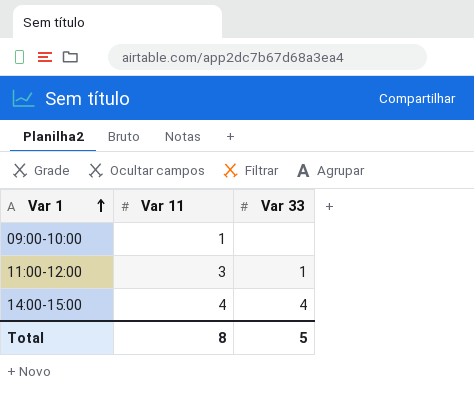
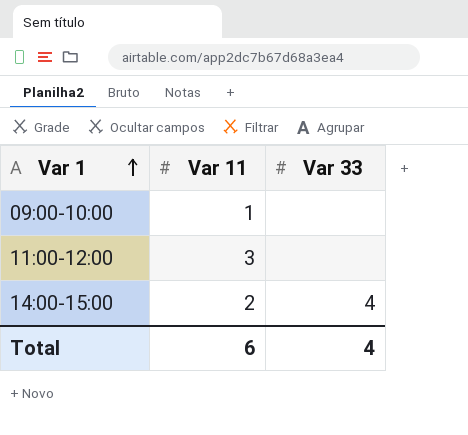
11:00-12:00 | Var 33: 1 -> none
14:00-15:00 | Var 11: 4 -> 2
Total | Var 11: 8 -> 6
Total | Var 33: 5 -> 4

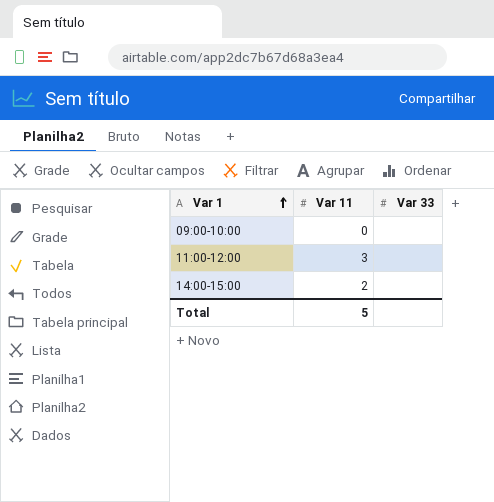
09:00-10:00 | Var 11: 1 -> 0
14:00-15:00 | Var 33: 4 -> none
Total | Var 11: 6 -> 5
Total | Var 33: 4 -> none

